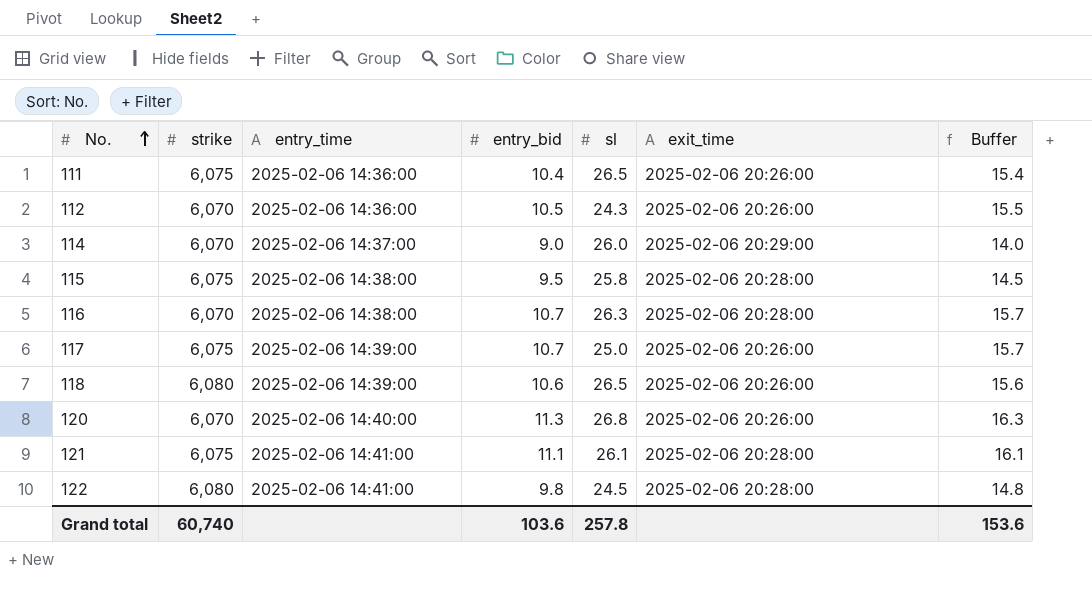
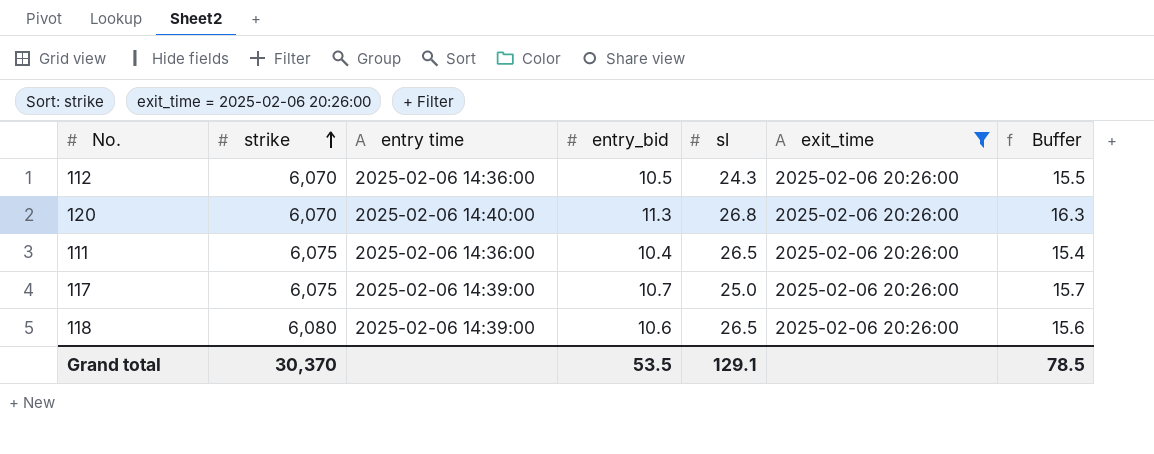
filter: none -> exit_time = 2025-02-06 20:26:00
row order: No. ascending -> strike ascending
column name: entry_time -> entry time
Grand total | strike: 60,740 -> 30,370
Grand total | entry_bid: 103.6 -> 53.5
Grand total | sl: 257.8 -> 129.1
Grand total | Buffer: 153.6 -> 78.5

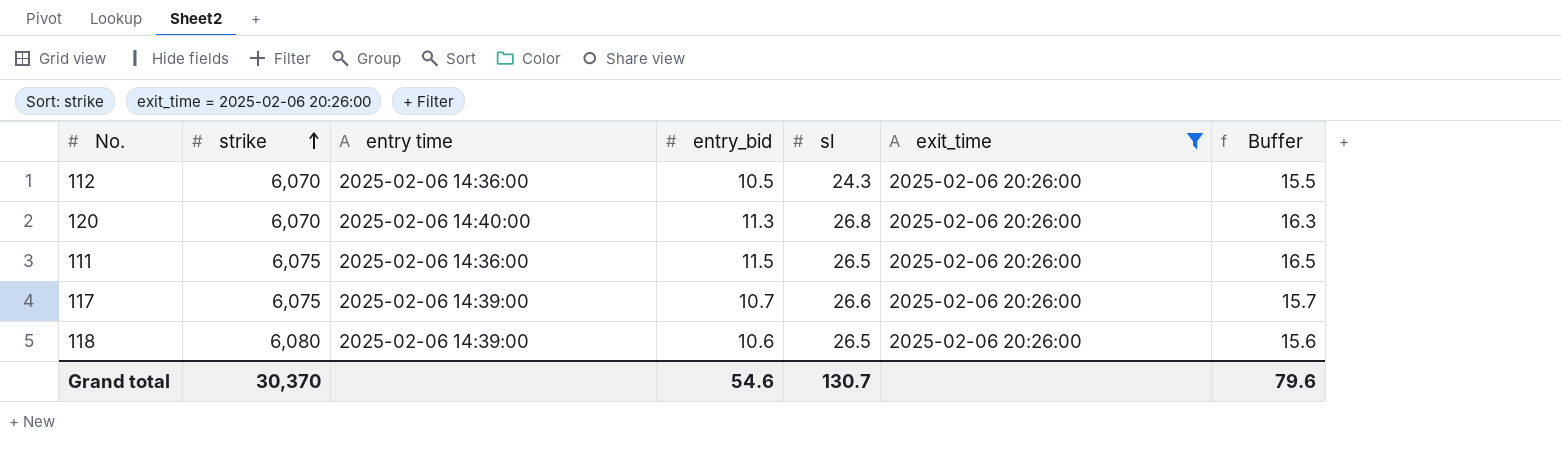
111 | entry_bid: 10.4 -> 11.5
111 | Buffer: 15.4 -> 16.5
117 | sl: 25.0 -> 26.6
Grand total | entry_bid: 53.5 -> 54.6
Grand total | sl: 129.1 -> 130.7
Grand total | Buffer: 78.5 -> 79.6

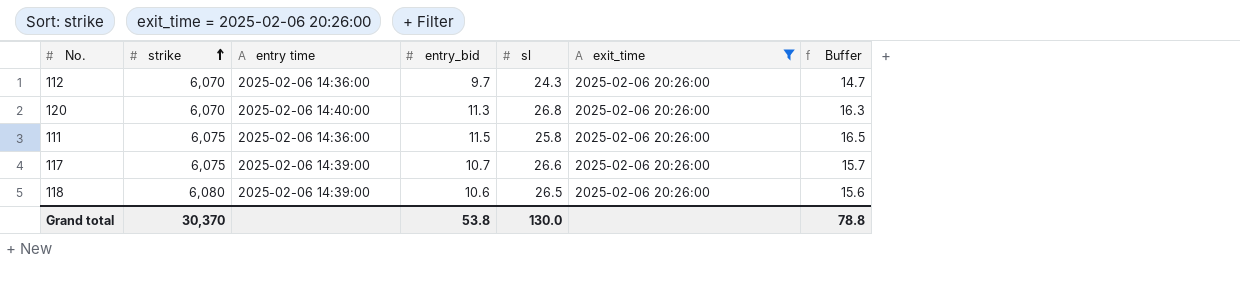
112 | entry_bid: 10.5 -> 9.7
112 | Buffer: 15.5 -> 14.7
111 | sl: 26.5 -> 25.8
Grand total | entry_bid: 54.6 -> 53.8
Grand total | sl: 130.7 -> 130.0
Grand total | Buffer: 79.6 -> 78.8

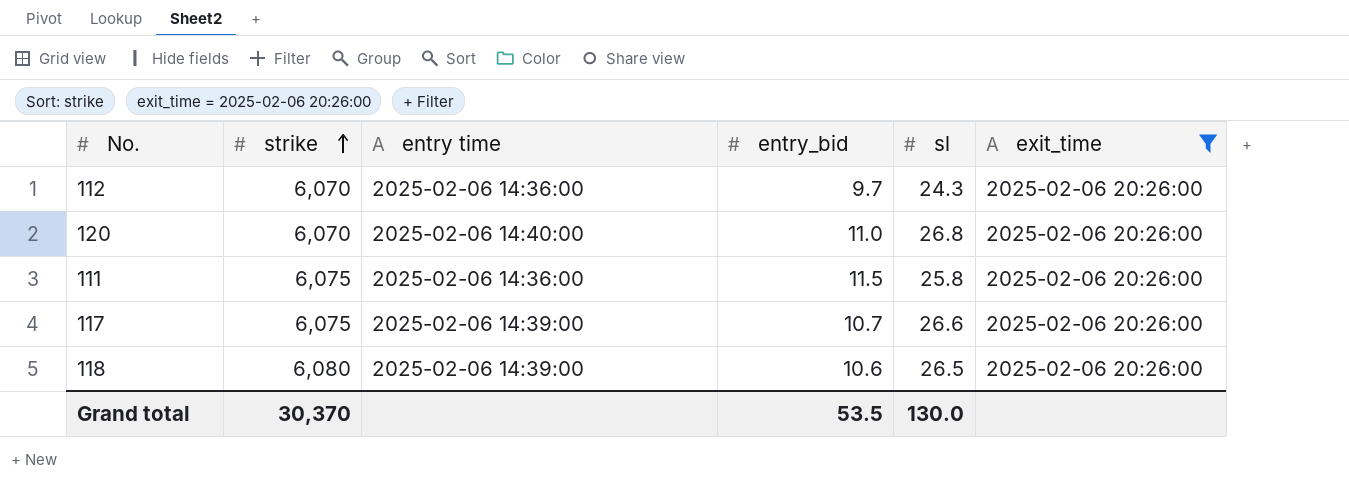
column Buffer | formula: [entry_bid] + 5 -> none
120 | entry_bid: 11.3 -> 11.0
Grand total | entry_bid: 53.8 -> 53.5

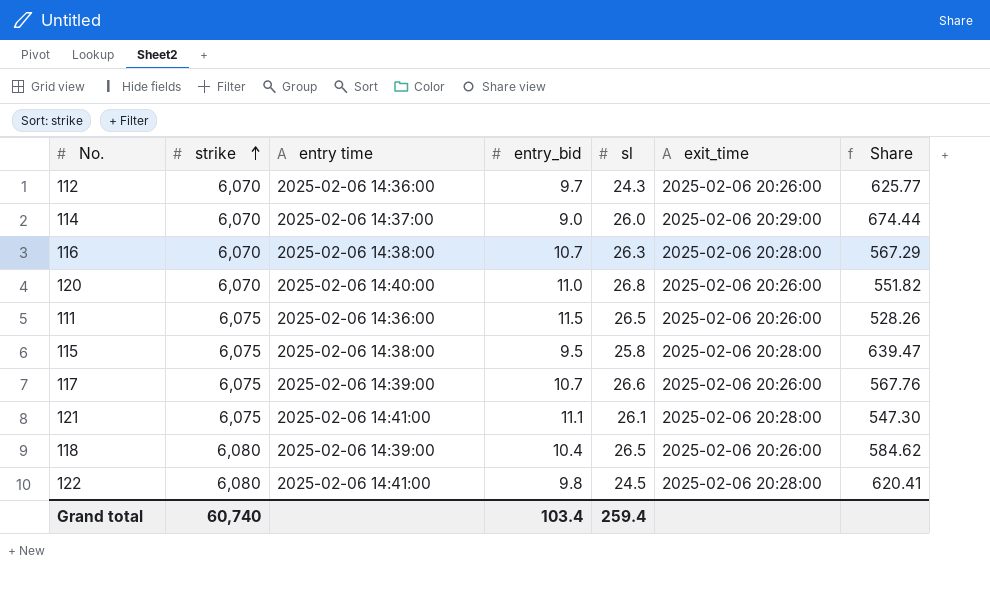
filter: exit_time = 2025-02-06 20:26:00 -> none
column Share | formula: none -> [strike] / [entry_bid]
111 | sl: 25.8 -> 26.5
118 | entry_bid: 10.6 -> 10.4
Grand total | strike: 30,370 -> 60,740
Grand total | entry_bid: 53.5 -> 103.4
Grand total | sl: 130.0 -> 259.4

